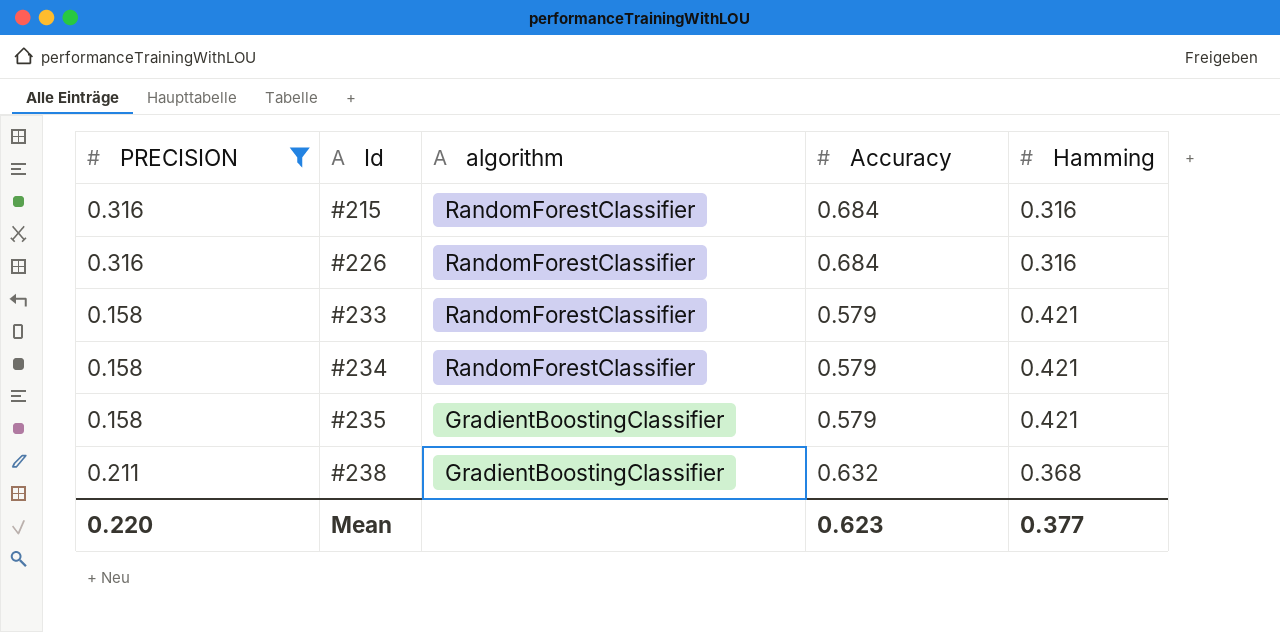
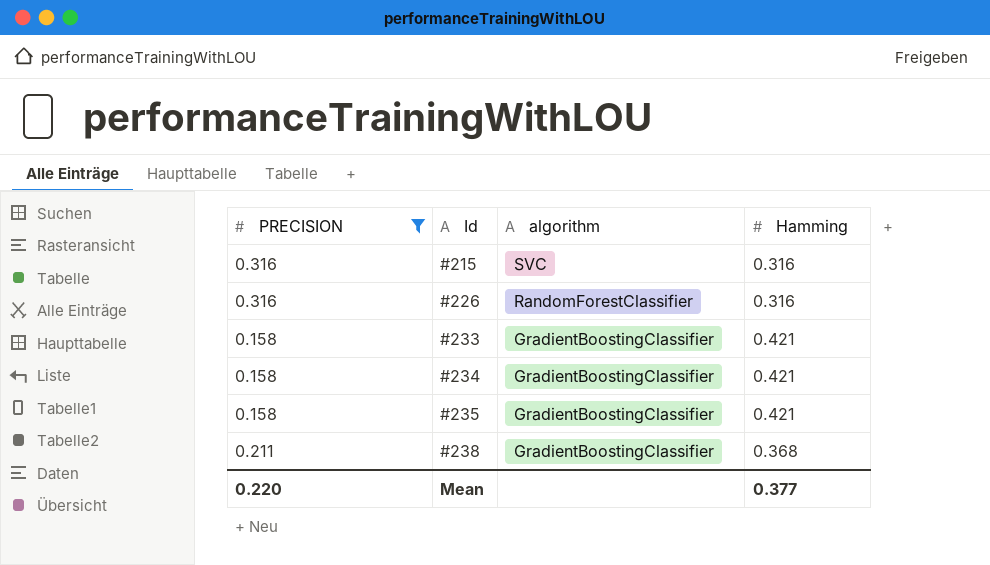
column Accuracy | position: 4 -> none
#215 | algorithm: RandomForestClassifier -> SVC
#233 | algorithm: RandomForestClassifier -> GradientBoostingClassifier
#234 | algorithm: RandomForestClassifier -> GradientBoostingClassifier

